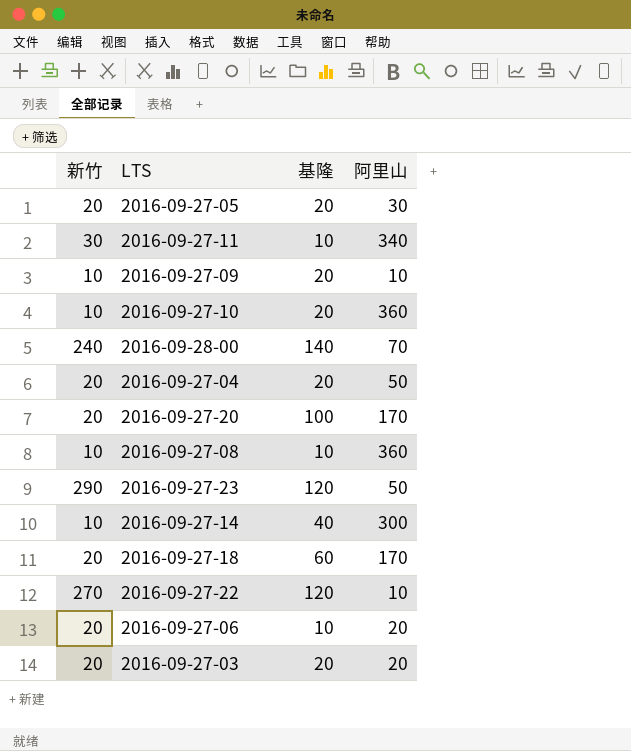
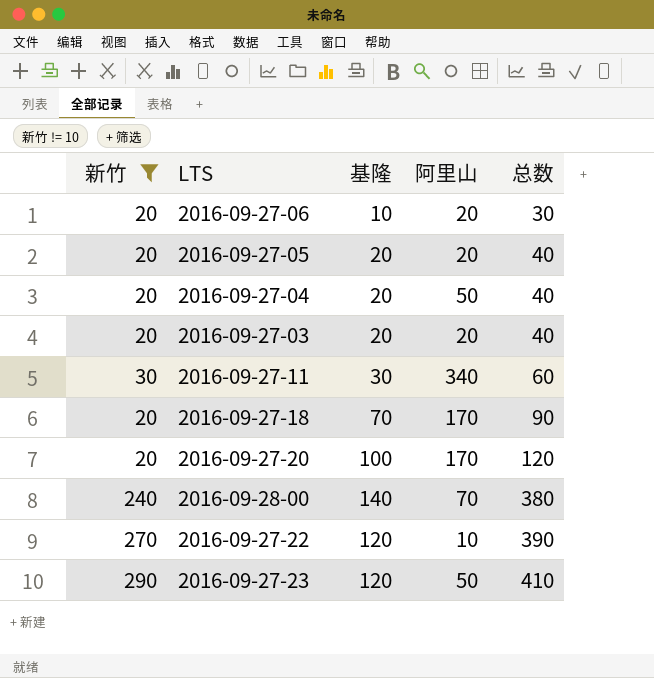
filter: none -> 新竹 != 10
row order: none -> 总数 ascending
column 总数 | formula: none -> [新竹] + [基隆]
2016-09-27-05 | 阿里山: 30 -> 20
2016-09-27-11 | 基隆: 10 -> 30
2016-09-27-18 | 基隆: 60 -> 70

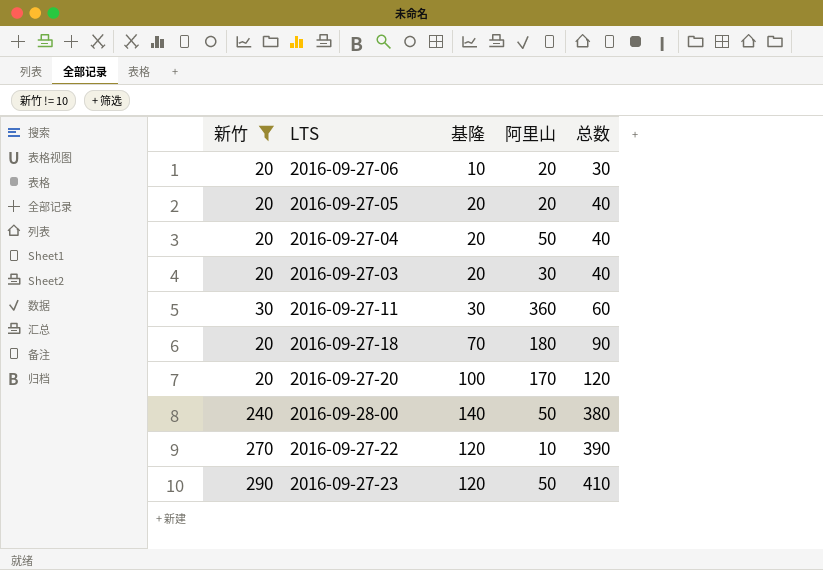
2016-09-27-03 | 阿里山: 20 -> 30
2016-09-27-11 | 阿里山: 340 -> 360
2016-09-27-18 | 阿里山: 170 -> 180
2016-09-28-00 | 阿里山: 70 -> 50

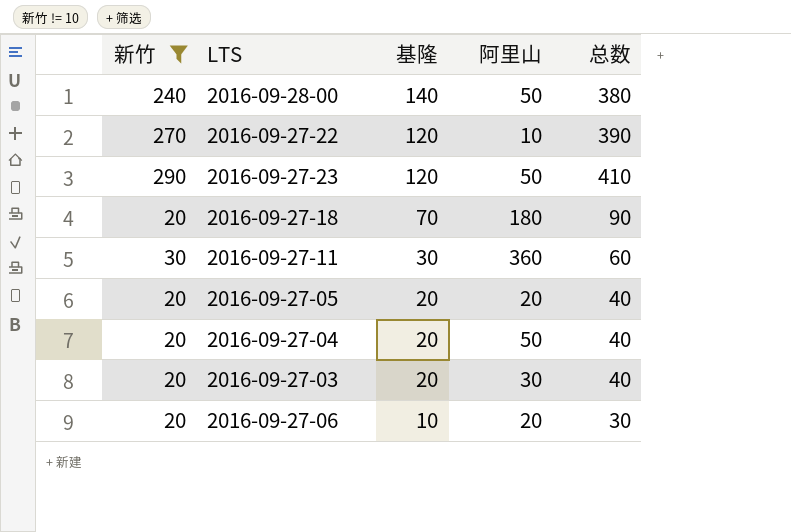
row order: 总数 ascending -> 基隆 descending
row 2016-09-27-20: 20 | 100 | 170 | 120 -> none

